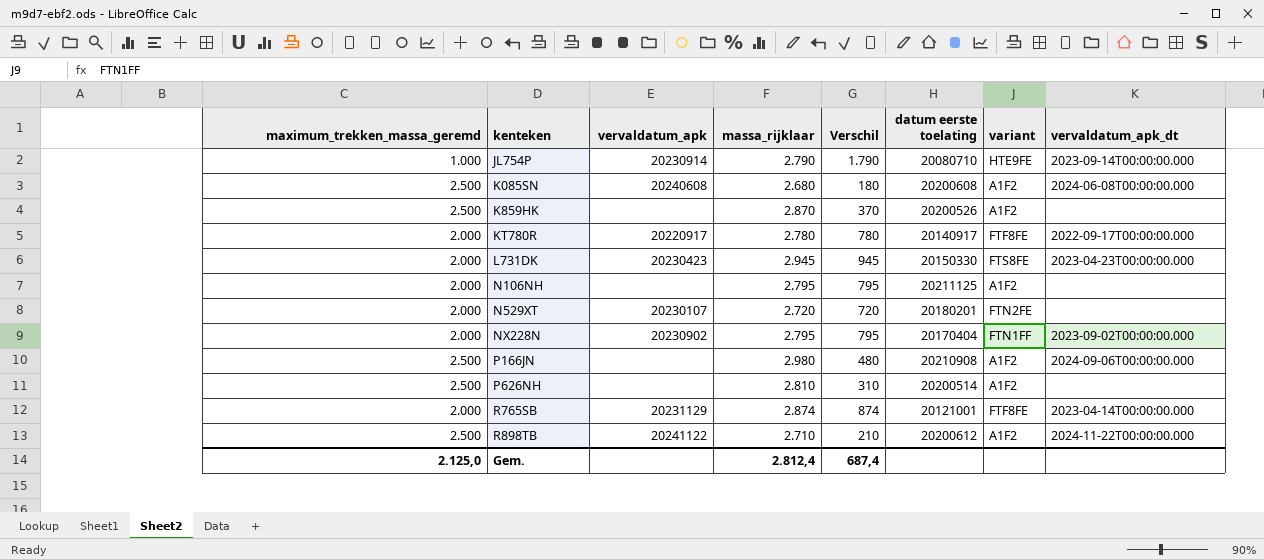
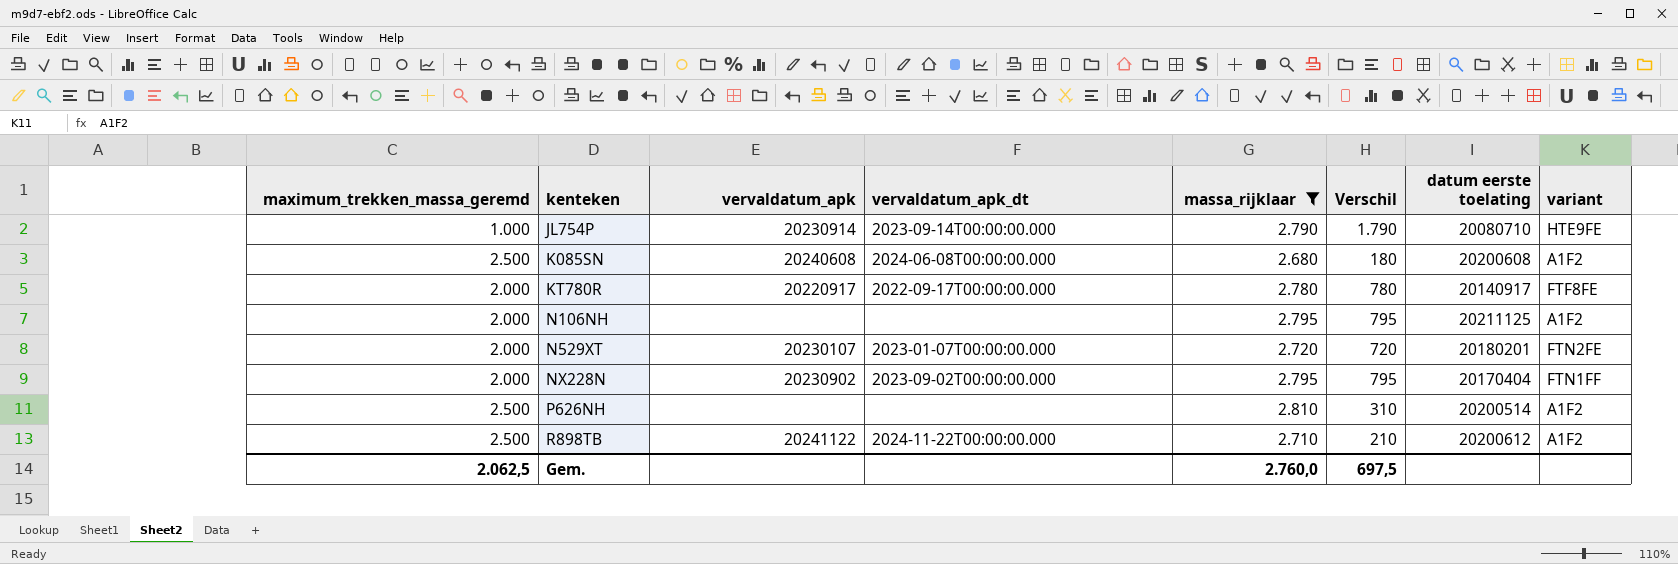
filter: none -> massa_rijklaar <= 2.810
column vervaldatum_apk_dt | position: 8 -> 4
N529XT | vervaldatum_apk_dt: none -> 2023-01-07T00:00:00.000
Gem. | maximum_trekken_massa_geremd: 2.125,0 -> 2.062,5
Gem. | massa_rijklaar: 2.812,4 -> 2.760,0
Gem. | Verschil: 687,4 -> 697,5

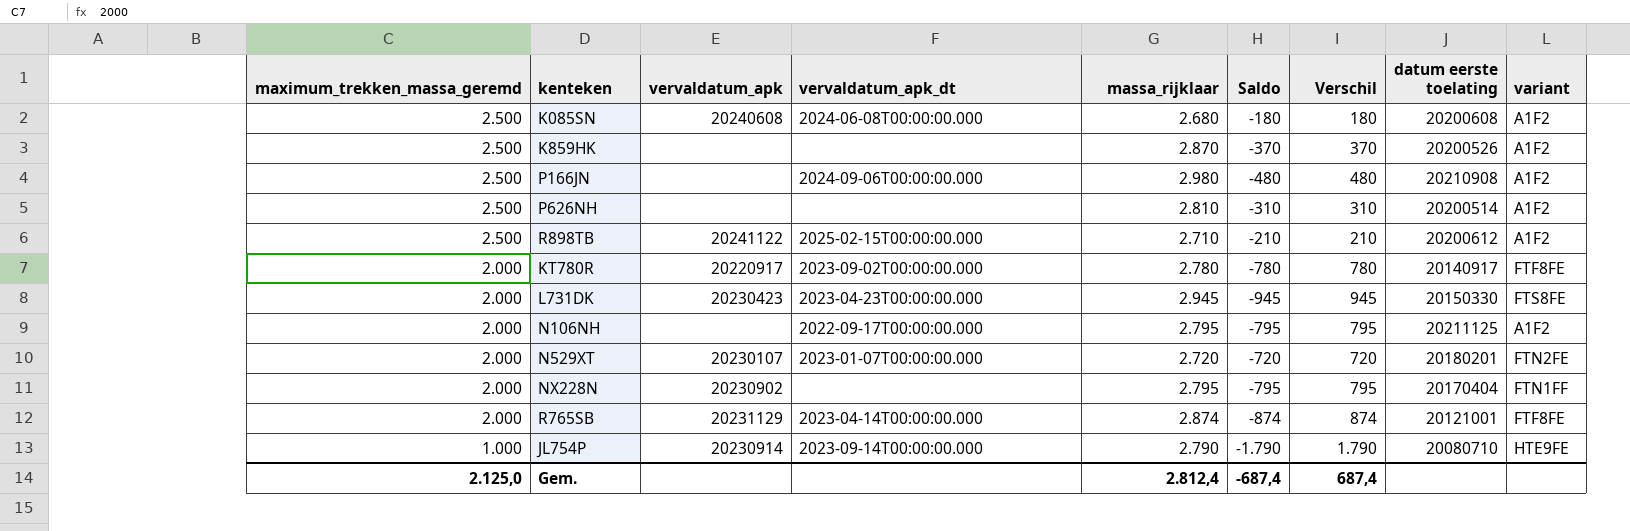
filter: massa_rijklaar <= 2.810 -> none
row order: kenteken ascending -> maximum_trekken_massa_geremd descending
column Saldo | formula: none -> [maximum_trekken_massa_geremd] - [massa_rijklaar]
R898TB | vervaldatum_apk_dt: 2024-11-22T00:00:00.000 -> 2025-02-15T00:00:00.000
KT780R | vervaldatum_apk_dt: 2022-09-17T00:00:00.000 -> 2023-09-02T00:00:00.000
N106NH | vervaldatum_apk_dt: none -> 2022-09-17T00:00:00.000
NX228N | vervaldatum_apk_dt: 2023-09-02T00:00:00.000 -> none
Gem. | maximum_trekken_massa_geremd: 2.062,5 -> 2.125,0
Gem. | massa_rijklaar: 2.760,0 -> 2.812,4
Gem. | Verschil: 697,5 -> 687,4

